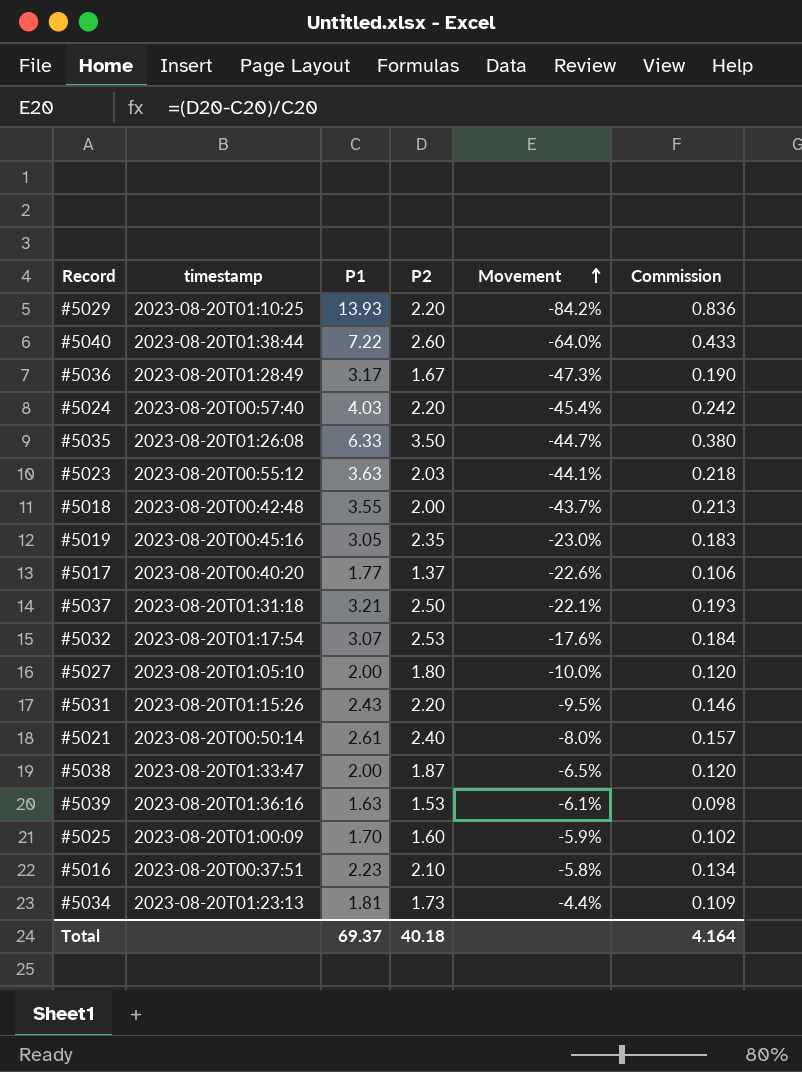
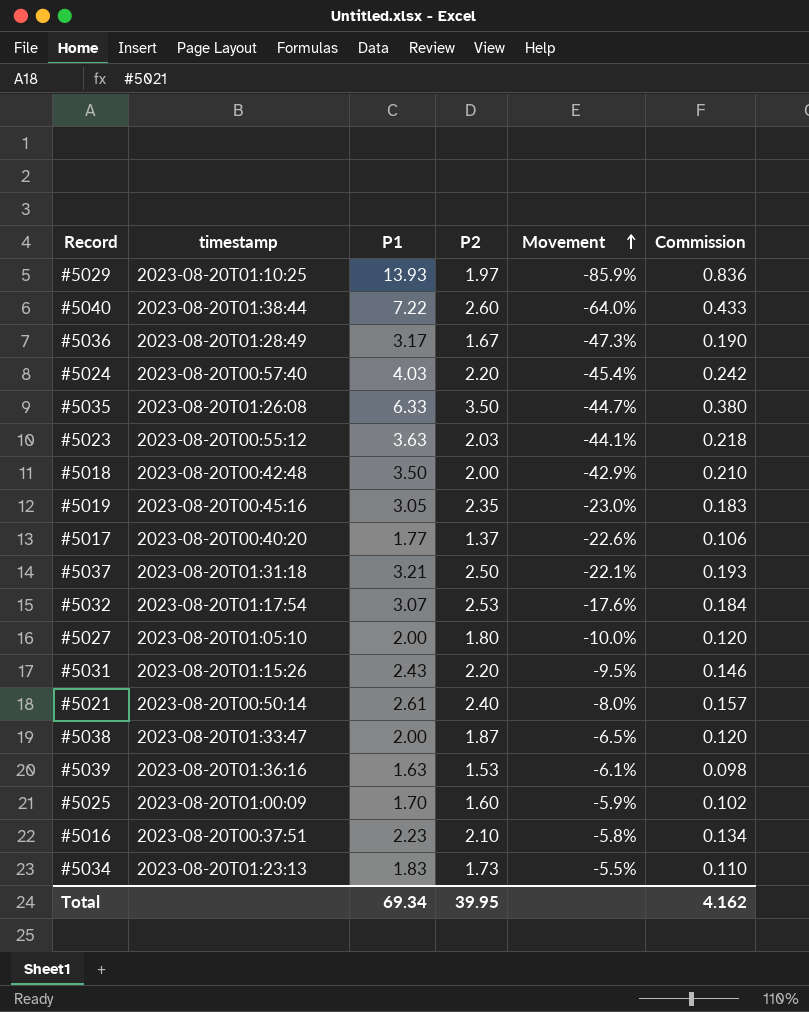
#5029 | P2: 2.20 -> 1.97
#5029 | Movement: -84.2% -> -85.9%
#5018 | P1: 3.55 -> 3.50
#5018 | Movement: -43.7% -> -42.9%
#5018 | Commission: 0.213 -> 0.210
#5034 | P1: 1.81 -> 1.83
#5034 | Movement: -4.4% -> -5.5%
#5034 | Commission: 0.109 -> 0.110
Total | P1: 69.37 -> 69.34
Total | P2: 40.18 -> 39.95
Total | Commission: 4.164 -> 4.162

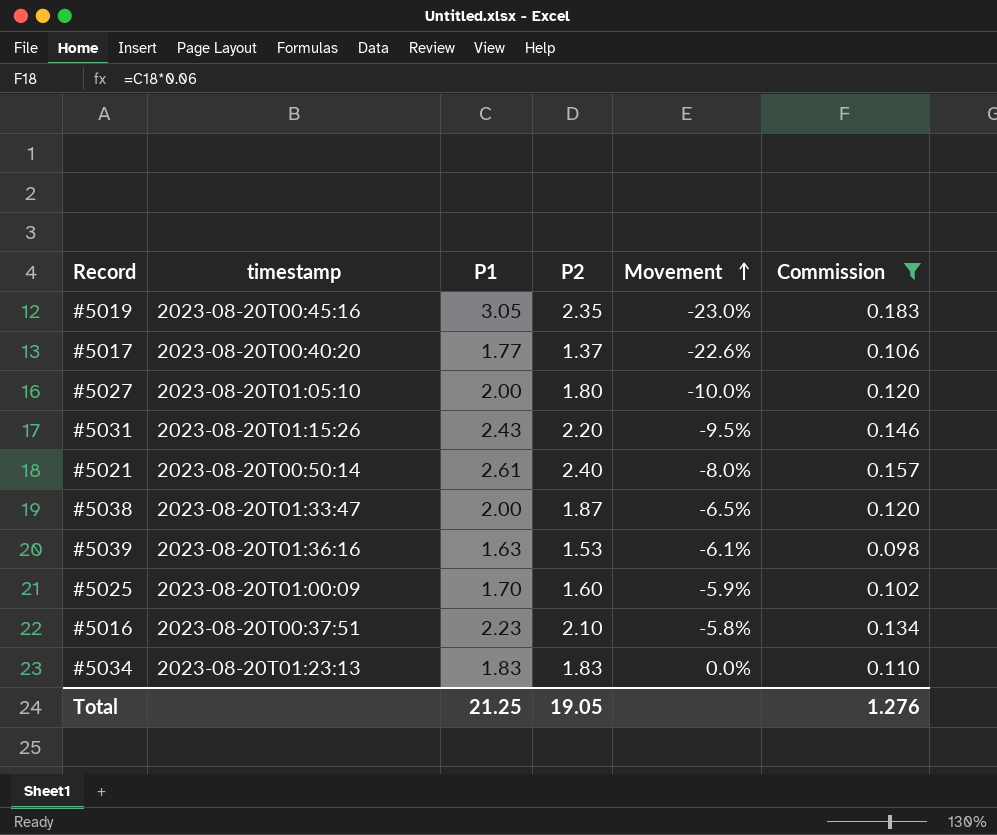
filter: none -> Commission <= 0.183
#5034 | P2: 1.73 -> 1.83
#5034 | Movement: -5.5% -> 0.0%
Total | P1: 69.34 -> 21.25
Total | P2: 39.95 -> 19.05
Total | Commission: 4.162 -> 1.276

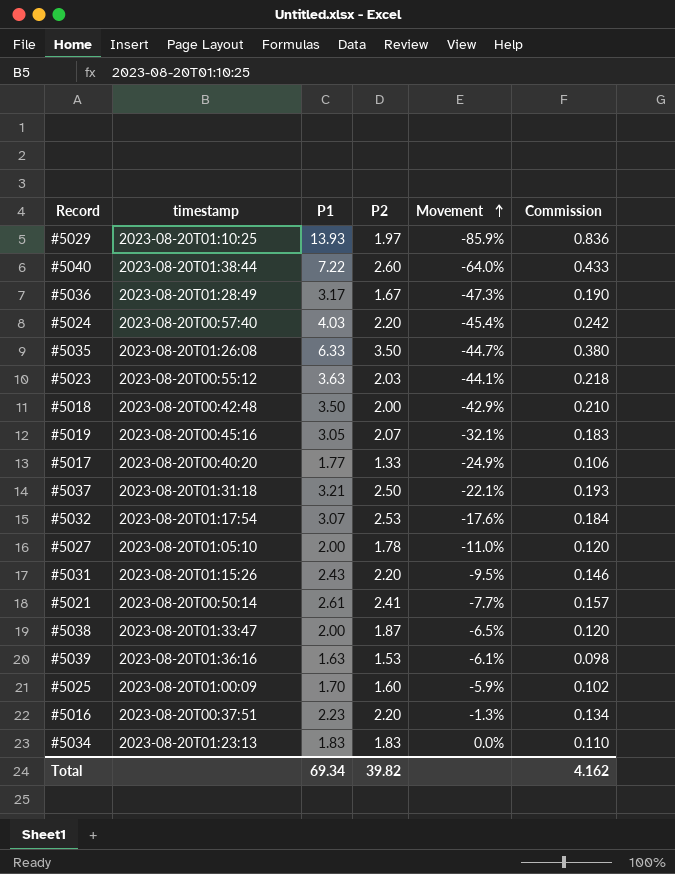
filter: Commission <= 0.183 -> none
#5019 | P2: 2.35 -> 2.07
#5019 | Movement: -23.0% -> -32.1%
#5017 | P2: 1.37 -> 1.33
#5017 | Movement: -22.6% -> -24.9%
#5027 | P2: 1.80 -> 1.78
#5027 | Movement: -10.0% -> -11.0%
#5021 | P2: 2.40 -> 2.41
#5021 | Movement: -8.0% -> -7.7%
#5016 | P2: 2.10 -> 2.20
#5016 | Movement: -5.8% -> -1.3%
Total | P1: 21.25 -> 69.34
Total | P2: 19.05 -> 39.82
Total | Commission: 1.276 -> 4.162

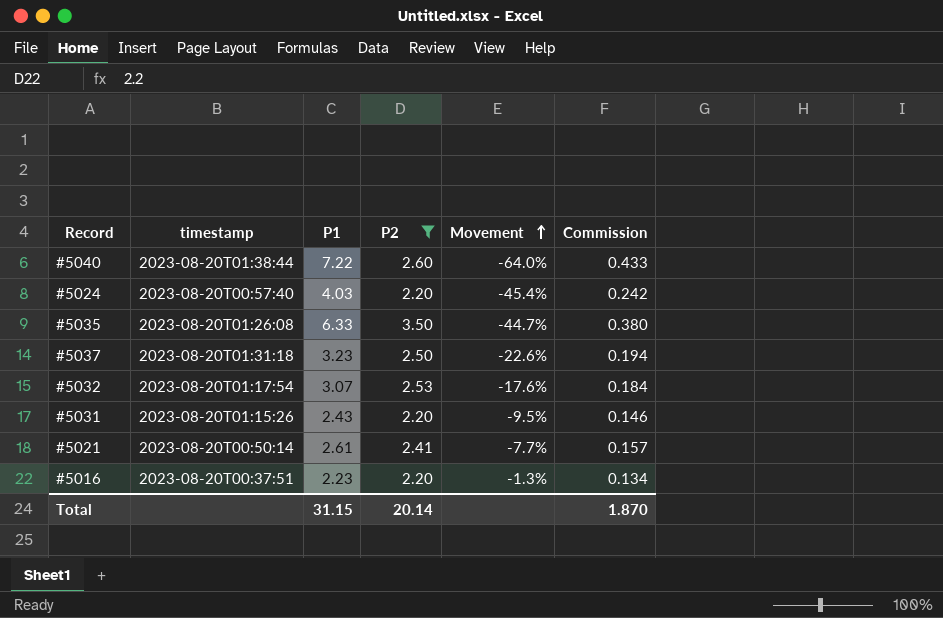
filter: none -> P2 >= 2.20
#5037 | P1: 3.21 -> 3.23
#5037 | Movement: -22.1% -> -22.6%
#5037 | Commission: 0.193 -> 0.194
Total | P1: 69.34 -> 31.15
Total | P2: 39.82 -> 20.14
Total | Commission: 4.162 -> 1.870

